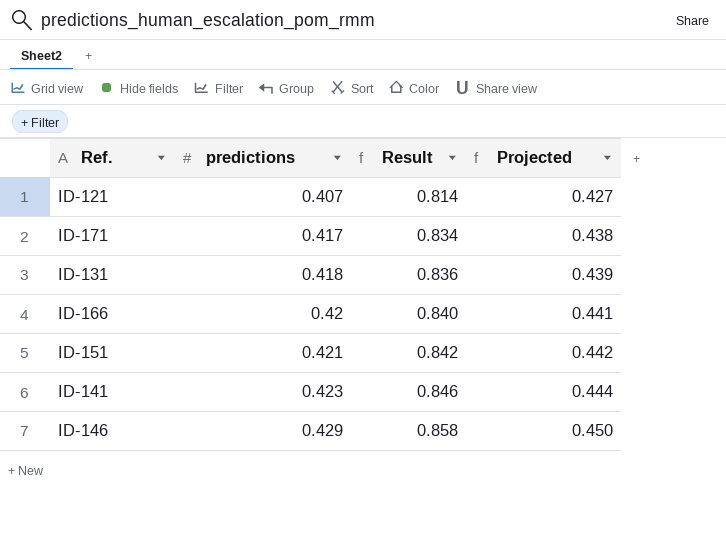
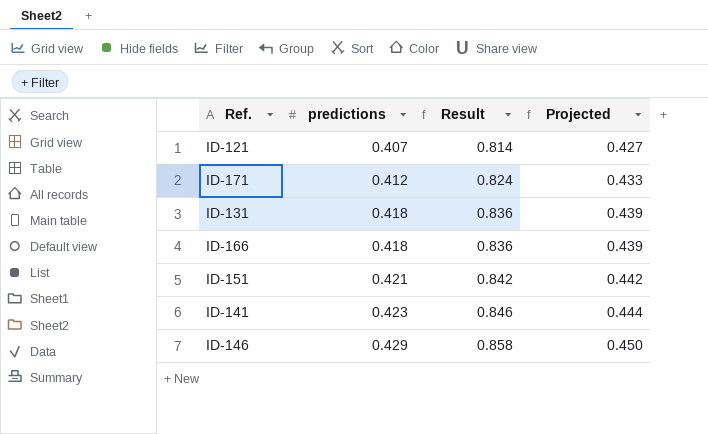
ID-171 | predictions: 0.417 -> 0.412
ID-171 | Result: 0.834 -> 0.824
ID-171 | Projected: 0.438 -> 0.433
ID-166 | predictions: 0.42 -> 0.418
ID-166 | Result: 0.840 -> 0.836
ID-166 | Projected: 0.441 -> 0.439

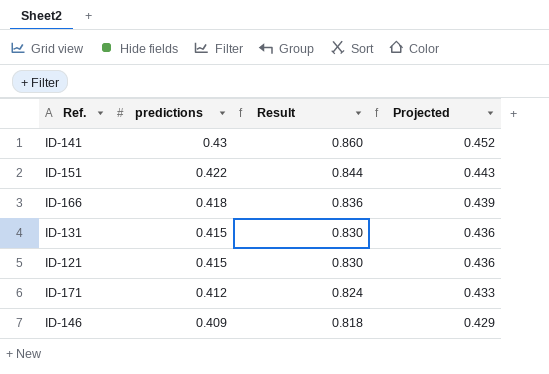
row order: predictions ascending -> predictions descending
ID-141 | predictions: 0.423 -> 0.43
ID-141 | Result: 0.846 -> 0.860
ID-141 | Projected: 0.444 -> 0.452
ID-151 | predictions: 0.421 -> 0.422
ID-151 | Result: 0.842 -> 0.844
ID-151 | Projected: 0.442 -> 0.443
ID-131 | predictions: 0.418 -> 0.415
ID-131 | Result: 0.836 -> 0.830
ID-131 | Projected: 0.439 -> 0.436
ID-121 | predictions: 0.407 -> 0.415
ID-121 | Result: 0.814 -> 0.830
ID-121 | Projected: 0.427 -> 0.436
ID-146 | predictions: 0.429 -> 0.409
ID-146 | Result: 0.858 -> 0.818
ID-146 | Projected: 0.450 -> 0.429

